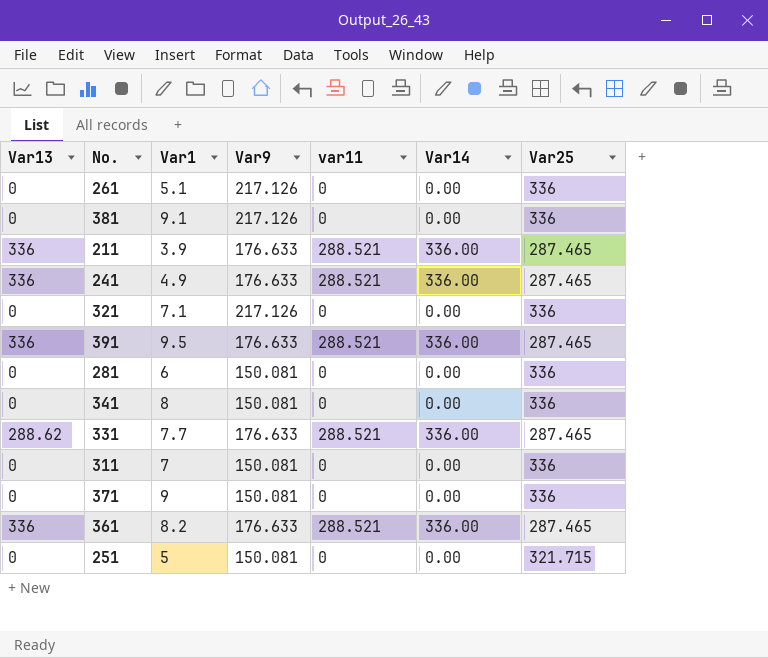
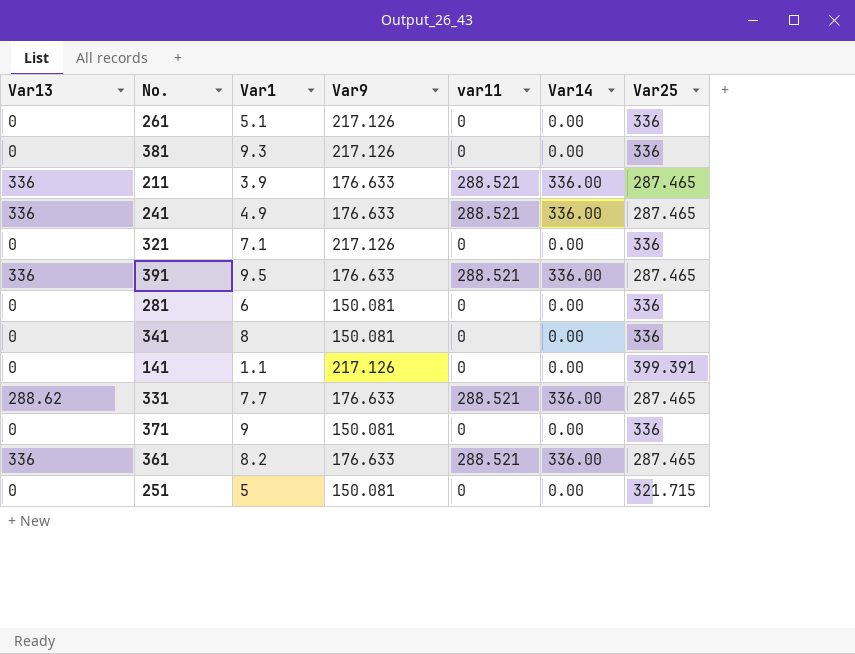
row 311: 0 | 7 | 150.081 | 0 | 0.00 | 336 -> none
381 | Var1: 9.1 -> 9.3
row 141: none -> 0 | 1.1 | 217.126 | 0 | 0.00 | 399.391

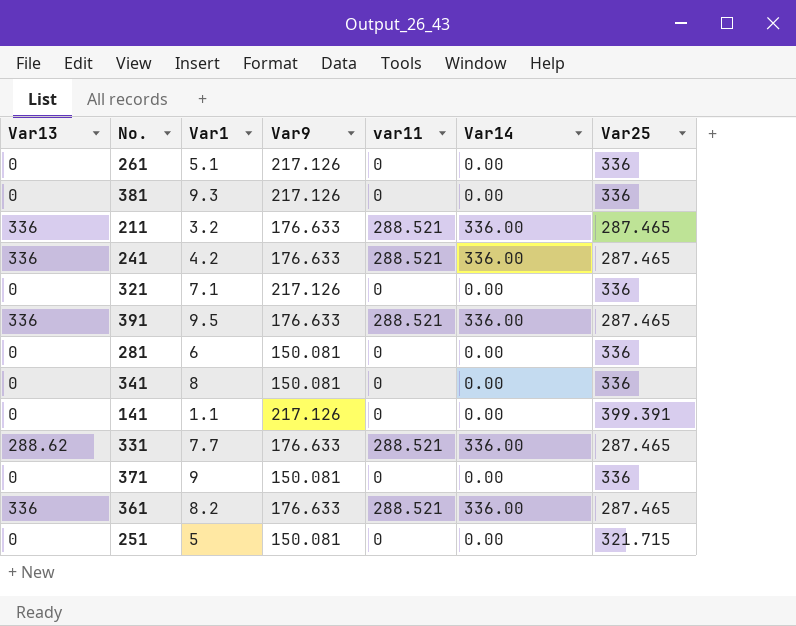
211 | Var1: 3.9 -> 3.2
241 | Var1: 4.9 -> 4.2

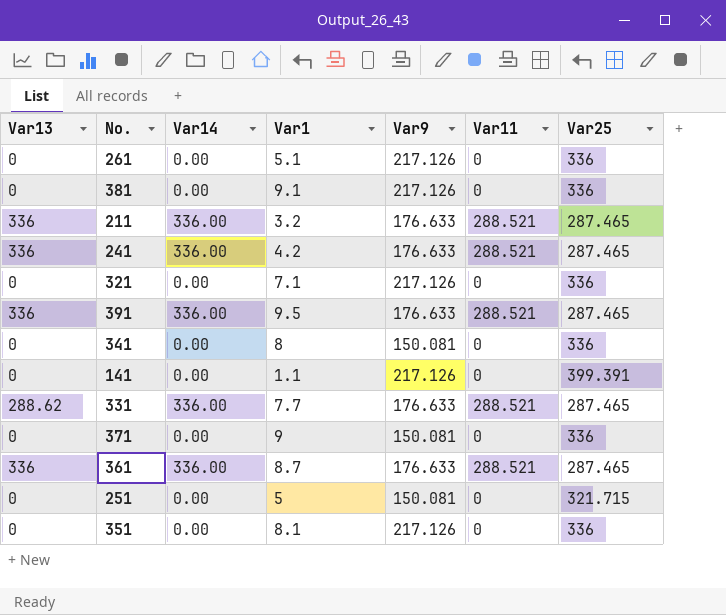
column Var14 | position: 6 -> 3
column name: var11 -> Var11
row 281: 0 | 6 | 150.081 | 0 | 0.00 | 336 -> none
381 | Var1: 9.3 -> 9.1
361 | Var1: 8.2 -> 8.7
row 351: none -> 0 | 0.00 | 8.1 | 217.126 | 0 | 336

